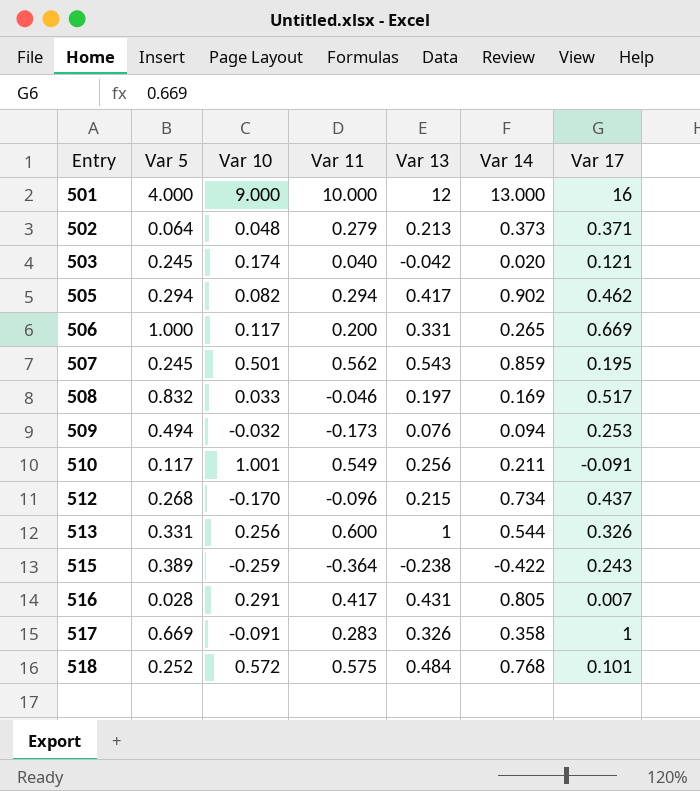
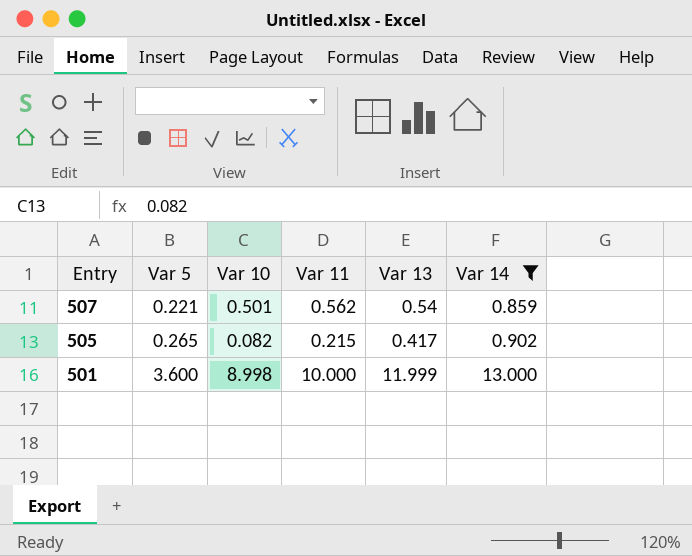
filter: none -> Var 14 >= 0.859
row order: Entry ascending -> Entry descending
column Var 17 | position: 7 -> none
507 | Var 5: 0.245 -> 0.221
507 | Var 13: 0.543 -> 0.54
505 | Var 5: 0.294 -> 0.265
505 | Var 11: 0.294 -> 0.215
501 | Var 5: 4.000 -> 3.600
501 | Var 10: 9.000 -> 8.998
501 | Var 13: 12 -> 11.999

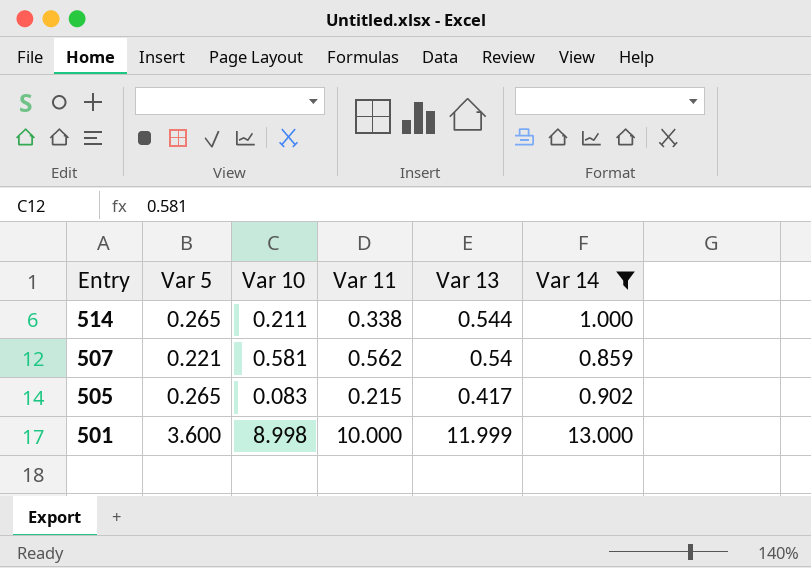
row 514: none -> 0.265 | 0.211 | 0.338 | 0.544 | 1.000
507 | Var 10: 0.501 -> 0.581
505 | Var 10: 0.082 -> 0.083

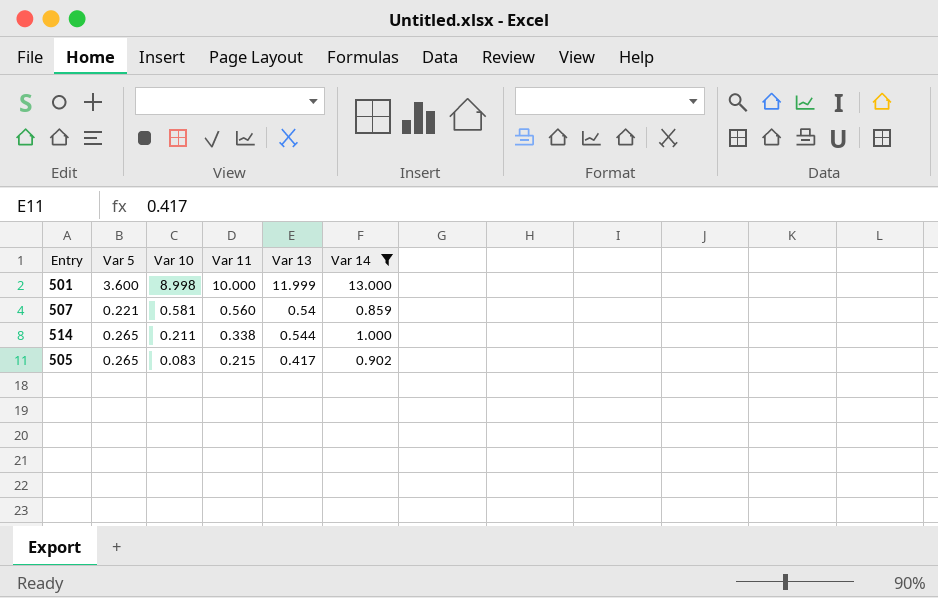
row order: Entry descending -> Var 10 descending
507 | Var 11: 0.562 -> 0.560

